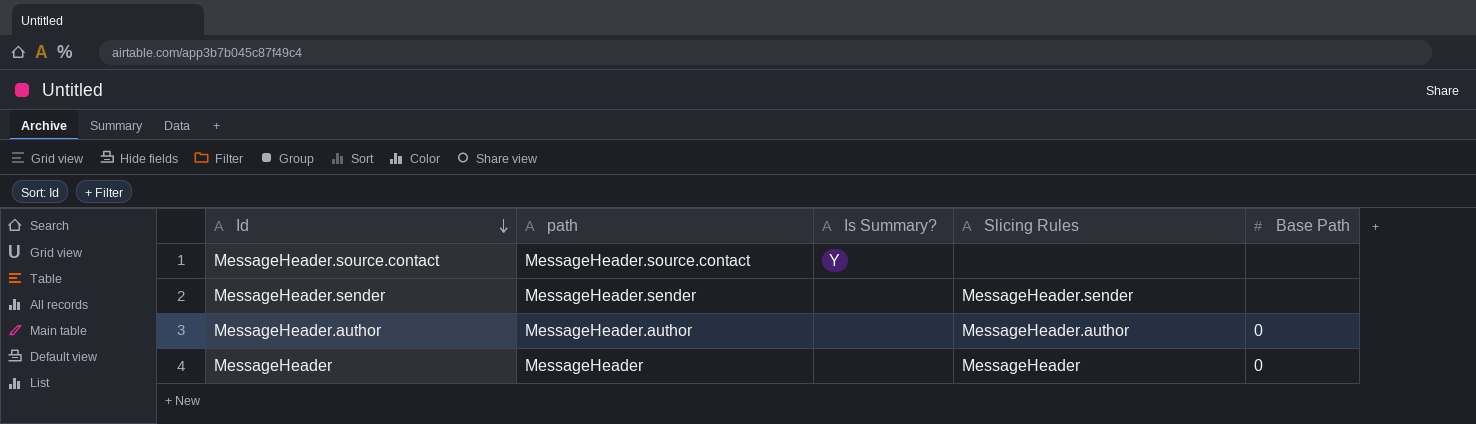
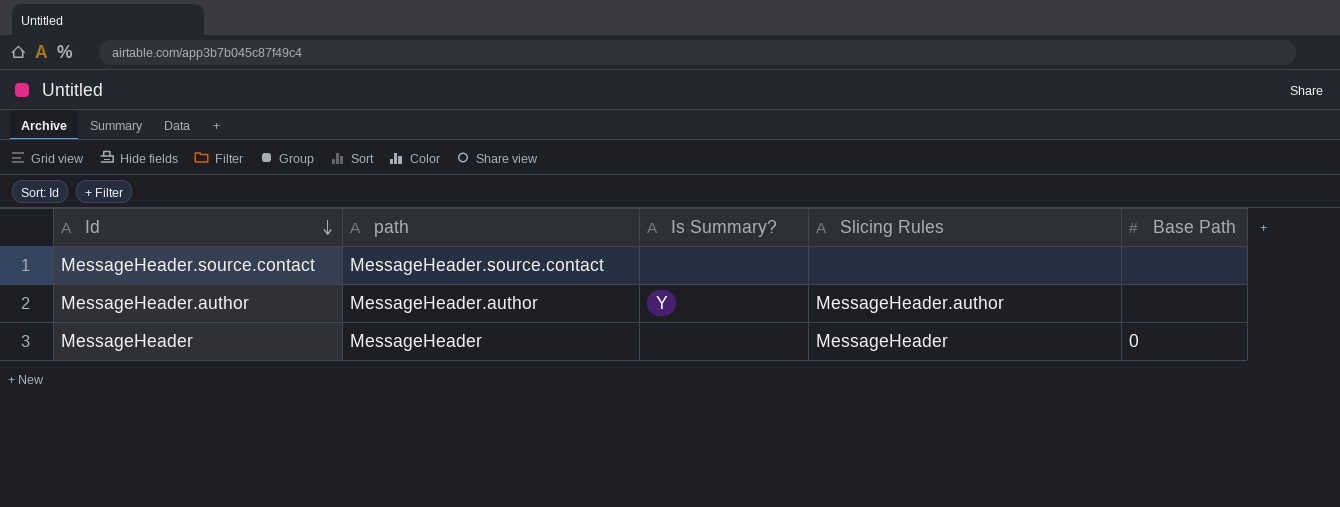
row MessageHeader.sender: MessageHeader.sender | none | MessageHeader.sender | none -> none
MessageHeader.source.contact | Is Summary?: Y -> none
MessageHeader.author | Is Summary?: none -> Y
MessageHeader.author | Base Path: 0 -> none

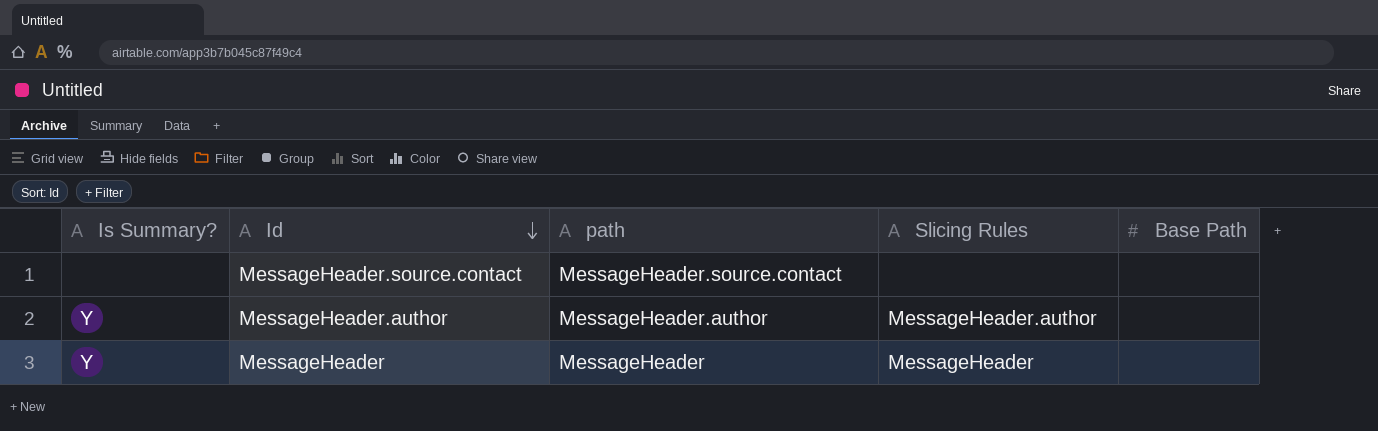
column Is Summary? | position: 3 -> 1
MessageHeader | Is Summary?: none -> Y
MessageHeader | Base Path: 0 -> none

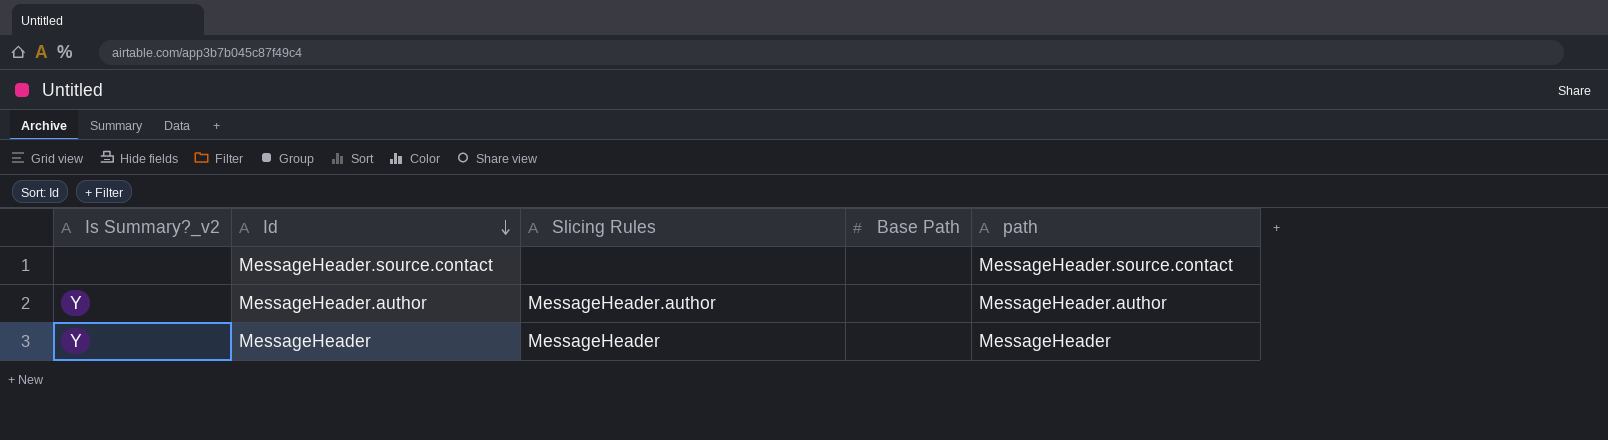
column name: Is Summary? -> Is Summary?_v2
column path | position: 3 -> 5

